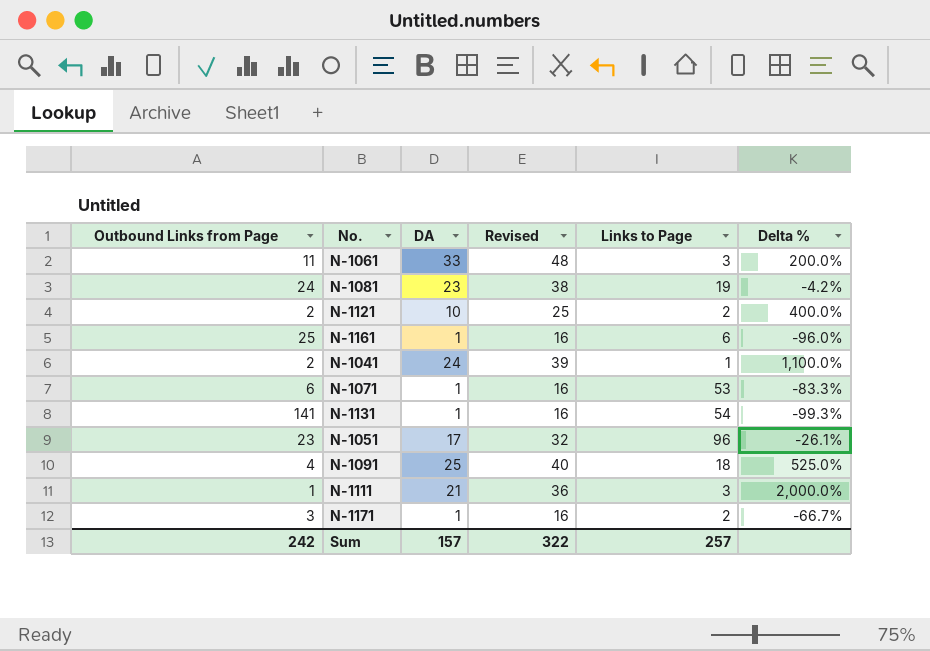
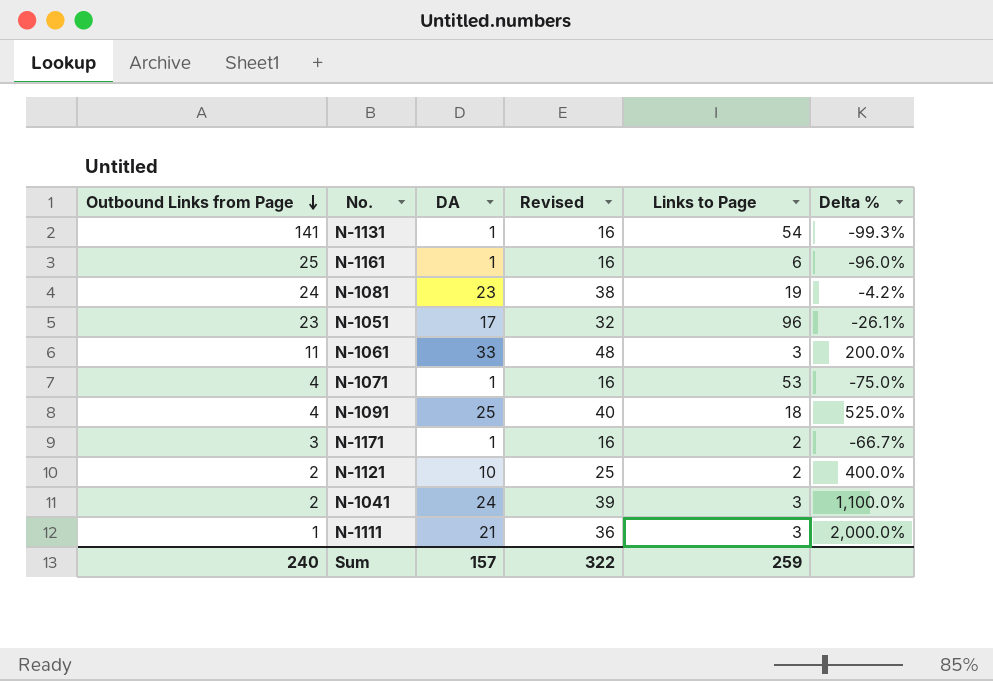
row order: none -> Outbound Links from Page descending
N-1071 | Outbound Links from Page: 6 -> 4
N-1071 | Delta %: -83.3% -> -75.0%
N-1041 | Links to Page: 1 -> 3
Sum | Outbound Links from Page: 242 -> 240
Sum | Links to Page: 257 -> 259

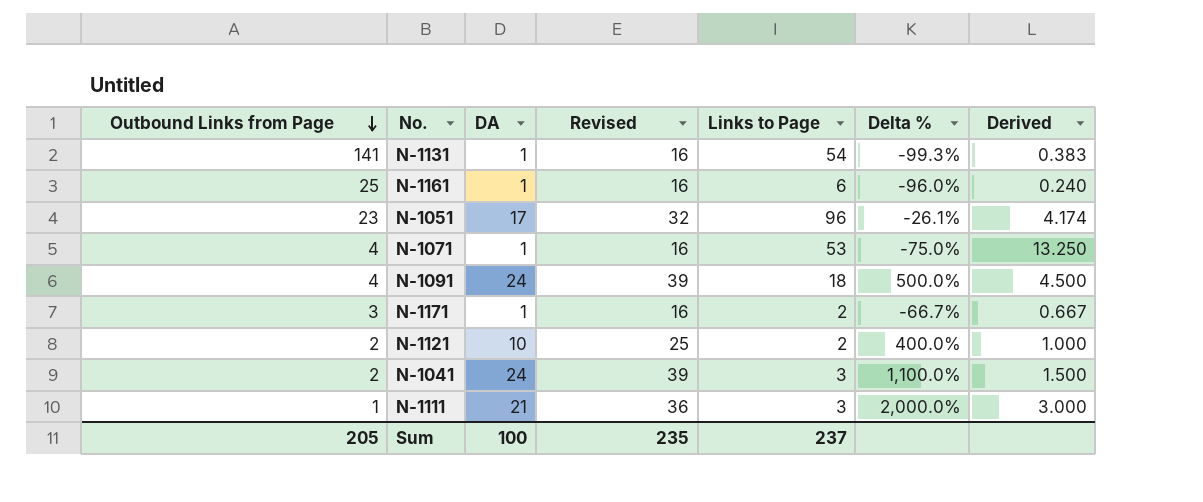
column Derived | formula: none -> [Links to Page] / [Outbound Links from Page]
row N-1081: 24 | 23 | 38 | 19 | -4.2% -> none
row N-1061: 11 | 33 | 48 | 3 | 200.0% -> none
N-1091 | DA: 25 -> 24
N-1091 | Revised: 40 -> 39
N-1091 | Delta %: 525.0% -> 500.0%
Sum | Outbound Links from Page: 240 -> 205
Sum | DA: 157 -> 100
Sum | Revised: 322 -> 235
Sum | Links to Page: 259 -> 237

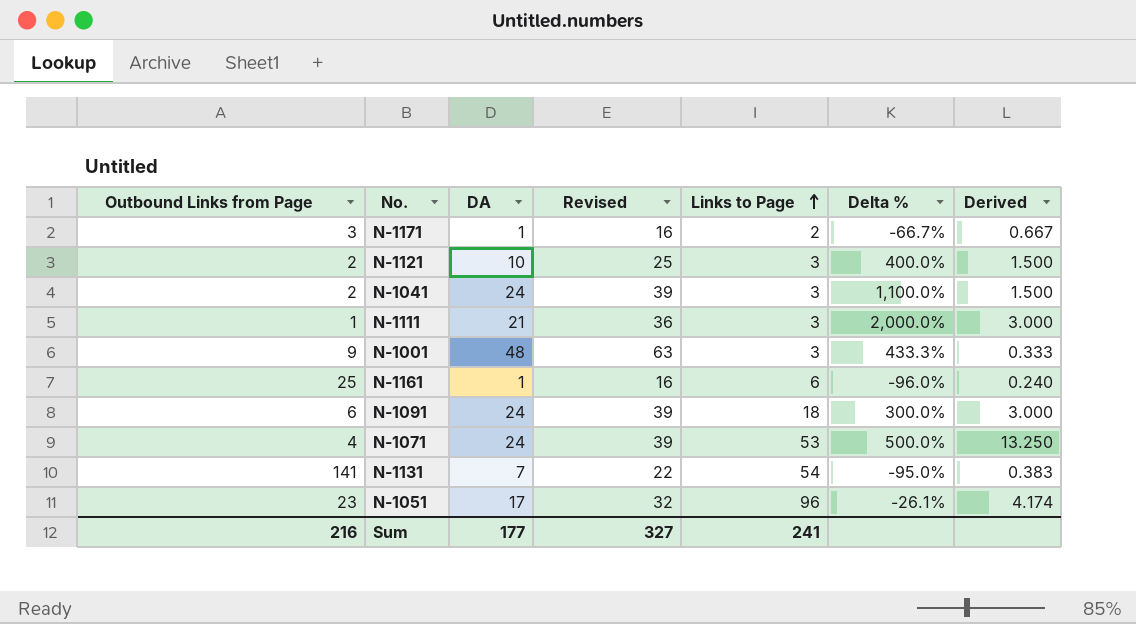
row order: Outbound Links from Page descending -> Links to Page ascending
N-1121 | Links to Page: 2 -> 3
N-1121 | Derived: 1.000 -> 1.500
row N-1001: none -> 9 | 48 | 63 | 3 | 433.3% | 0.333
N-1091 | Outbound Links from Page: 4 -> 6
N-1091 | Delta %: 500.0% -> 300.0%
N-1091 | Derived: 4.500 -> 3.000
N-1071 | DA: 1 -> 24
N-1071 | Revised: 16 -> 39
N-1071 | Delta %: -75.0% -> 500.0%
N-1131 | DA: 1 -> 7
N-1131 | Revised: 16 -> 22
N-1131 | Delta %: -99.3% -> -95.0%
Sum | Outbound Links from Page: 205 -> 216
Sum | DA: 100 -> 177
Sum | Revised: 235 -> 327
Sum | Links to Page: 237 -> 241

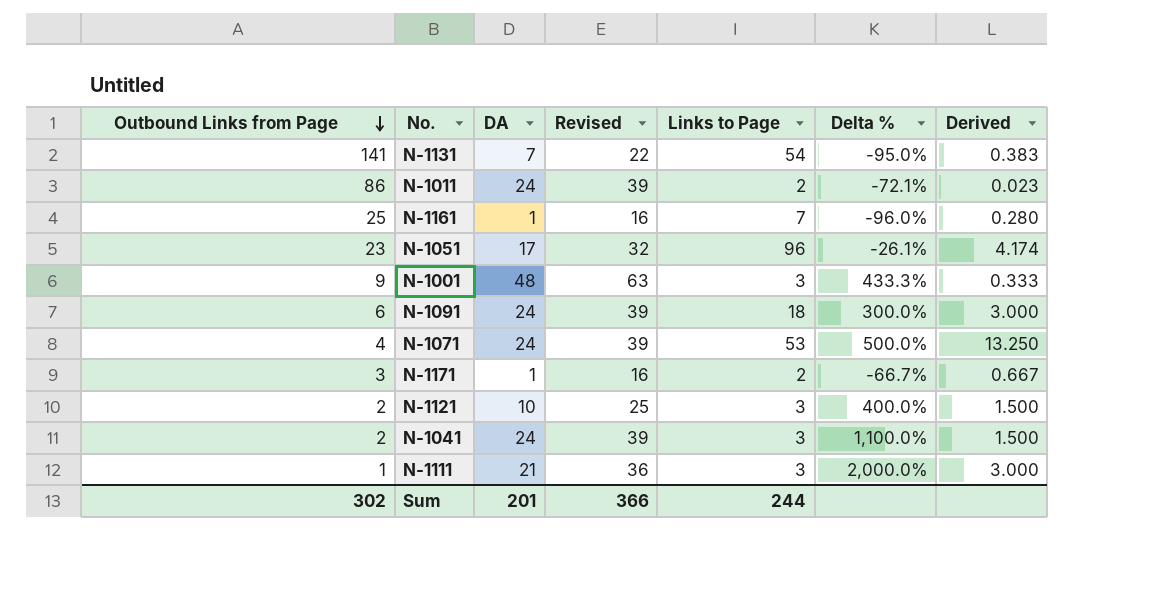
row order: Links to Page ascending -> Outbound Links from Page descending
row N-1011: none -> 86 | 24 | 39 | 2 | -72.1% | 0.023
N-1161 | Links to Page: 6 -> 7
N-1161 | Derived: 0.240 -> 0.280
Sum | Outbound Links from Page: 216 -> 302
Sum | DA: 177 -> 201
Sum | Revised: 327 -> 366
Sum | Links to Page: 241 -> 244

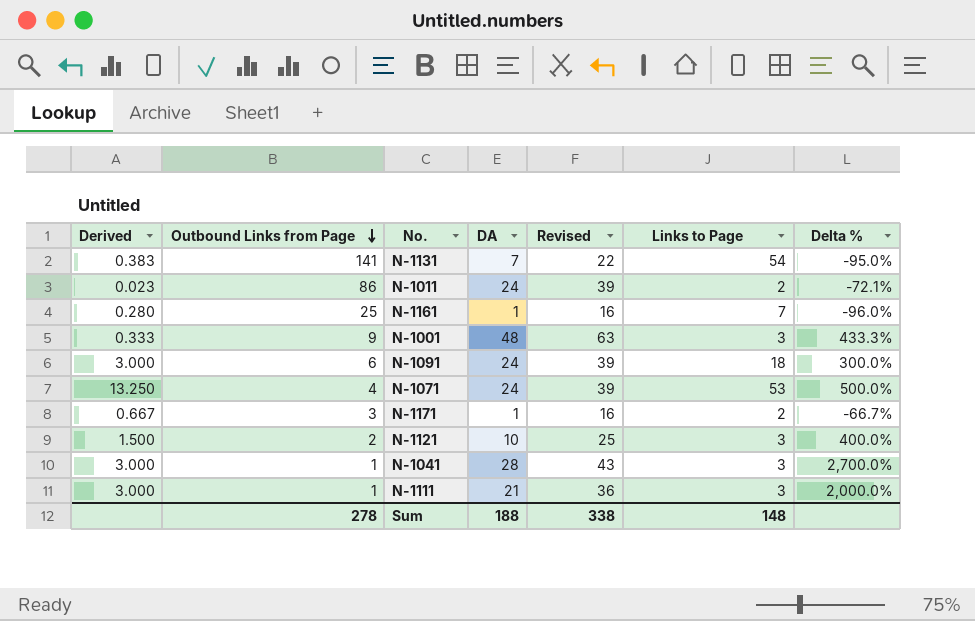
column Derived | position: 7 -> 1
row N-1051: 23 | 17 | 32 | 96 | -26.1% | 4.174 -> none
N-1041 | Derived: 1.500 -> 3.000
N-1041 | Outbound Links from Page: 2 -> 1
N-1041 | DA: 24 -> 28
N-1041 | Revised: 39 -> 43
N-1041 | Delta %: 1,100.0% -> 2,700.0%
Sum | Outbound Links from Page: 302 -> 278
Sum | DA: 201 -> 188
Sum | Revised: 366 -> 338
Sum | Links to Page: 244 -> 148

